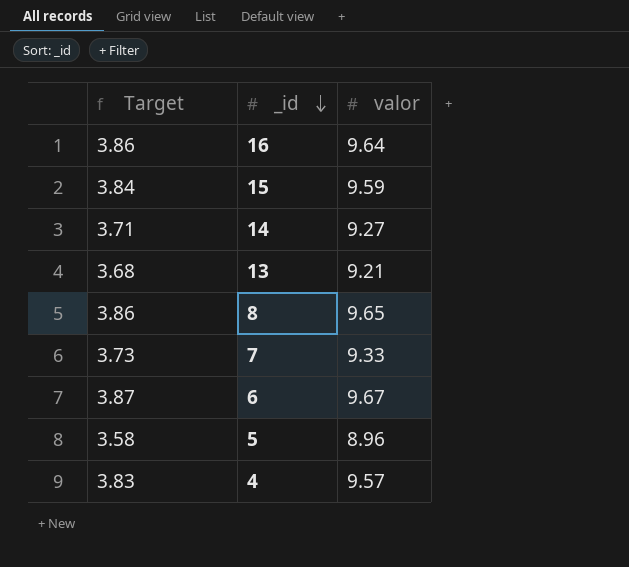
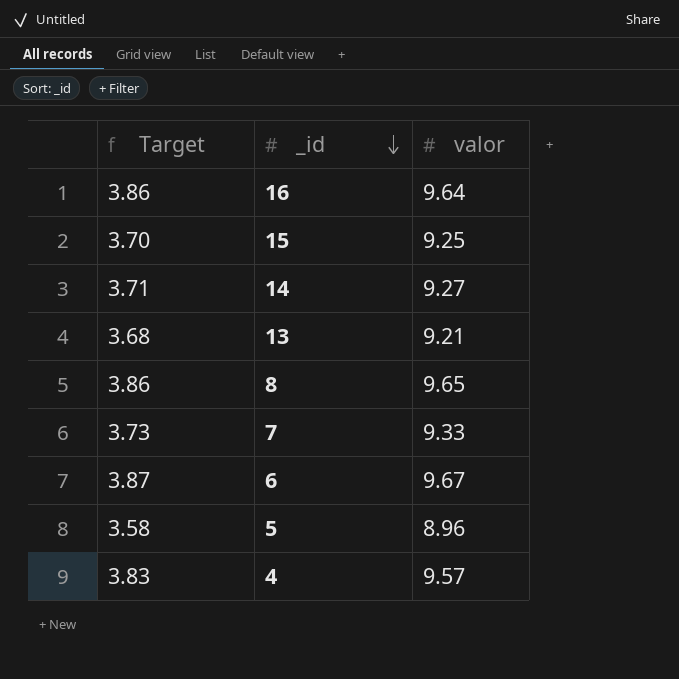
15 | Target: 3.84 -> 3.70
15 | valor: 9.59 -> 9.25

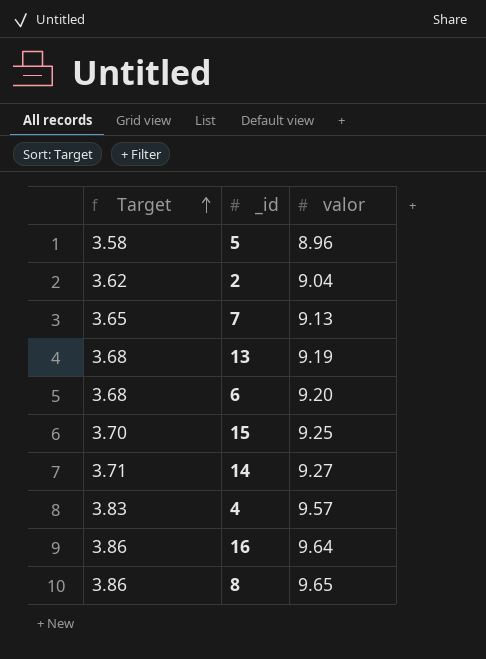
row order: _id descending -> Target ascending
row 2: none -> 3.62 | 9.04
7 | Target: 3.73 -> 3.65
7 | valor: 9.33 -> 9.13
13 | valor: 9.21 -> 9.19
6 | Target: 3.87 -> 3.68
6 | valor: 9.67 -> 9.20

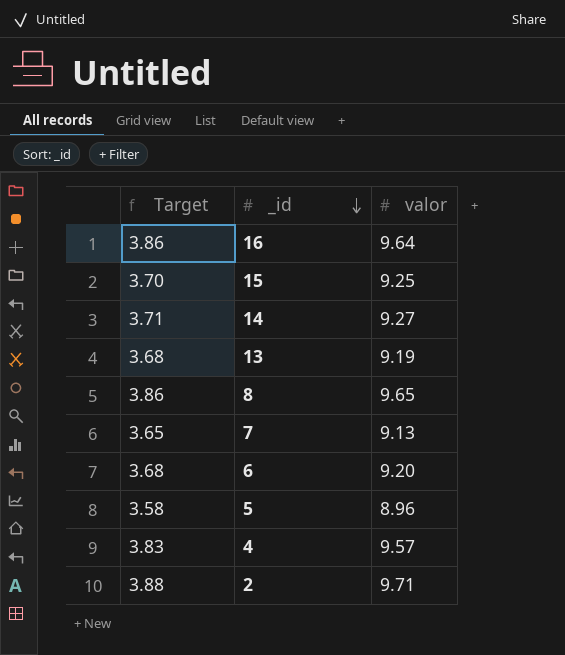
row order: Target ascending -> _id descending
2 | Target: 3.62 -> 3.88
2 | valor: 9.04 -> 9.71

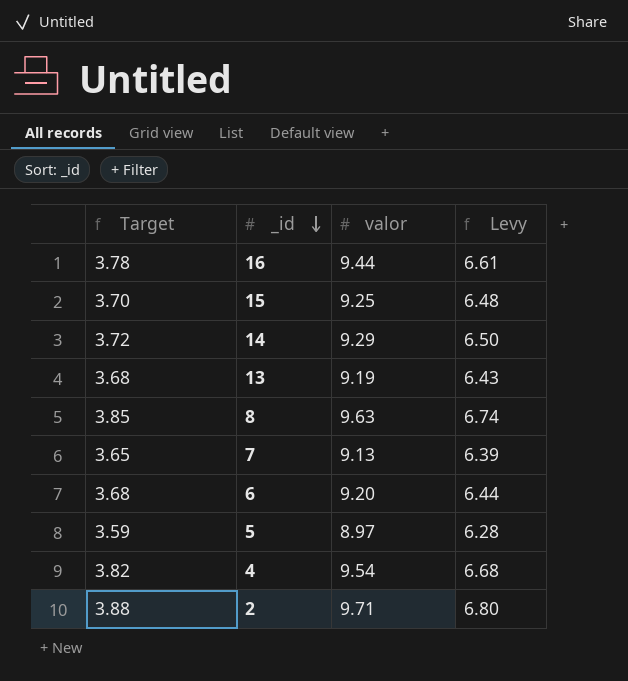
column Levy | formula: none -> [valor] * 0.7
16 | Target: 3.86 -> 3.78
16 | valor: 9.64 -> 9.44
14 | Target: 3.71 -> 3.72
14 | valor: 9.27 -> 9.29
8 | Target: 3.86 -> 3.85
8 | valor: 9.65 -> 9.63
5 | Target: 3.58 -> 3.59
5 | valor: 8.96 -> 8.97
4 | Target: 3.83 -> 3.82
4 | valor: 9.57 -> 9.54

